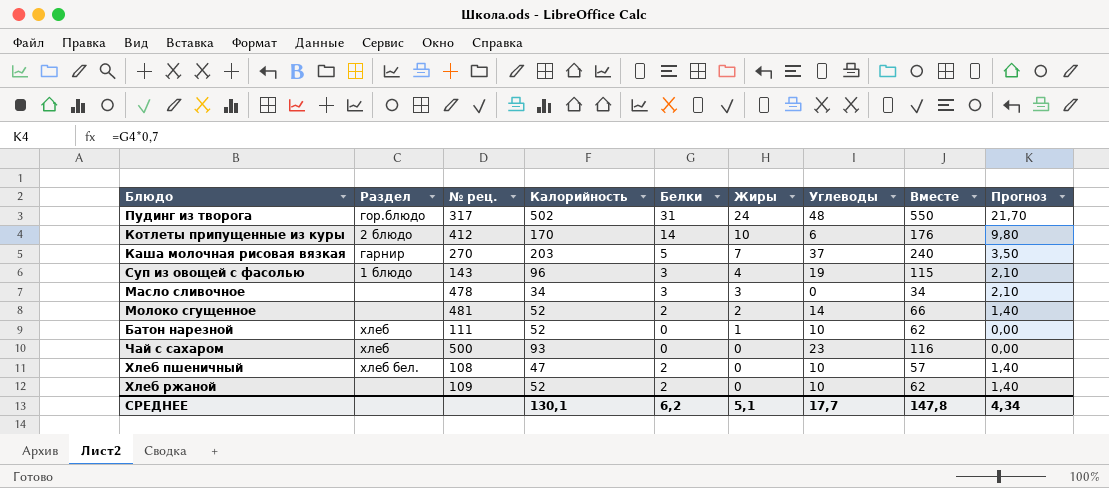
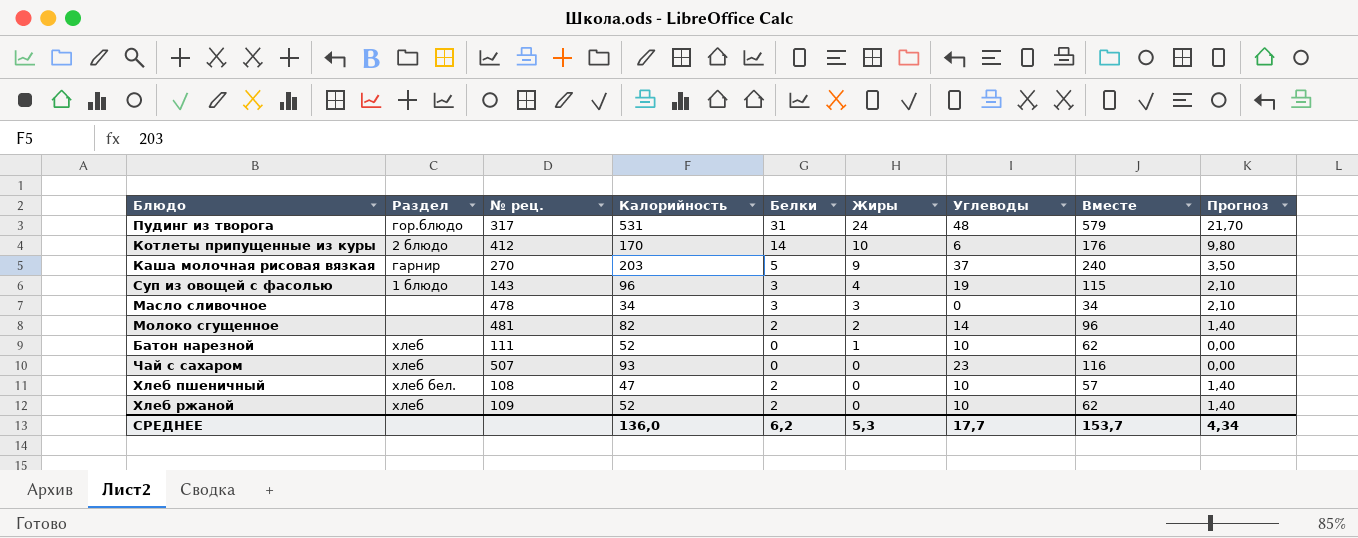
Пудинг из творога | Калорийность: 502 -> 531
Пудинг из творога | Вместе: 550 -> 579
Каша молочная рисовая вязкая | Жиры: 7 -> 9
Молоко сгущенное | Калорийность: 52 -> 82
Молоко сгущенное | Вместе: 66 -> 96
Чай с сахаром | № рец.: 500 -> 507
Хлеб ржаной | Раздел: none -> хлеб
СРЕДНЕЕ | Калорийность: 130,1 -> 136,0
СРЕДНЕЕ | Жиры: 5,1 -> 5,3
СРЕДНЕЕ | Вместе: 147,8 -> 153,7

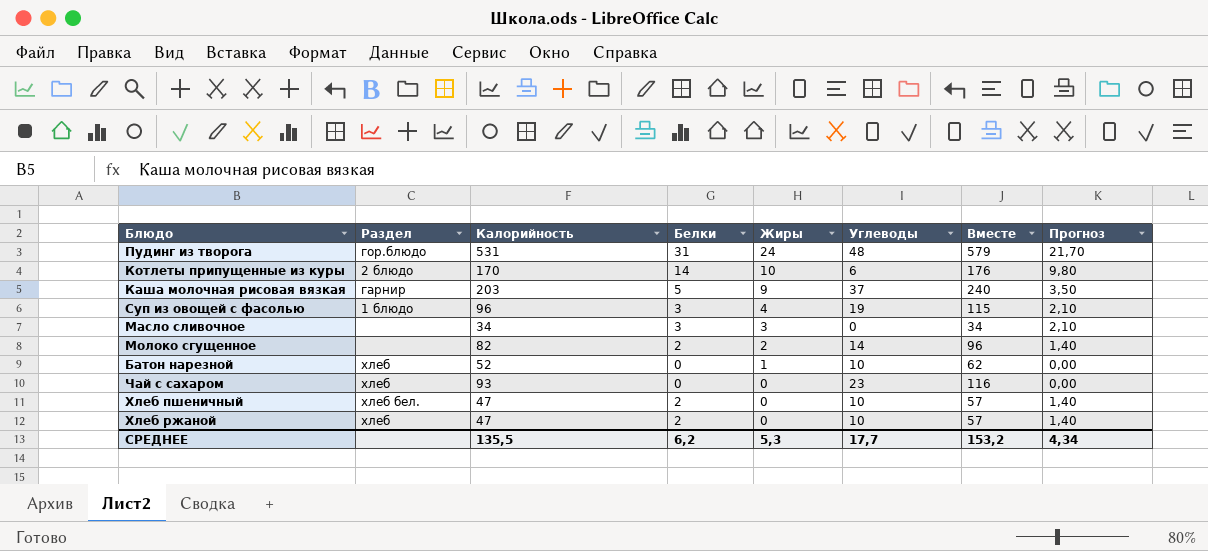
column № рец. | position: 3 -> none
Хлеб ржаной | Калорийность: 52 -> 47
Хлеб ржаной | Вместе: 62 -> 57
СРЕДНЕЕ | Калорийность: 136,0 -> 135,5
СРЕДНЕЕ | Вместе: 153,7 -> 153,2

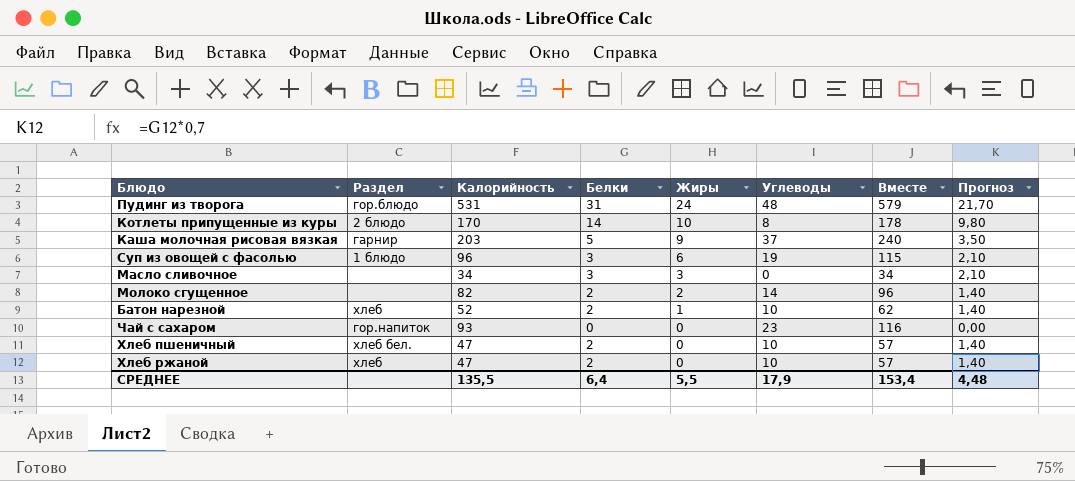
Котлеты припущенные из куры | Углеводы: 6 -> 8
Котлеты припущенные из куры | Вместе: 176 -> 178
Суп из овощей с фасолью | Жиры: 4 -> 6
Батон нарезной | Белки: 0 -> 2
Батон нарезной | Прогноз: 0,00 -> 1,40
Чай с сахаром | Раздел: хлеб -> гор.напиток
СРЕДНЕЕ | Белки: 6,2 -> 6,4
СРЕДНЕЕ | Жиры: 5,3 -> 5,5
СРЕДНЕЕ | Углеводы: 17,7 -> 17,9
СРЕДНЕЕ | Вместе: 153,2 -> 153,4
СРЕДНЕЕ | Прогноз: 4,34 -> 4,48

